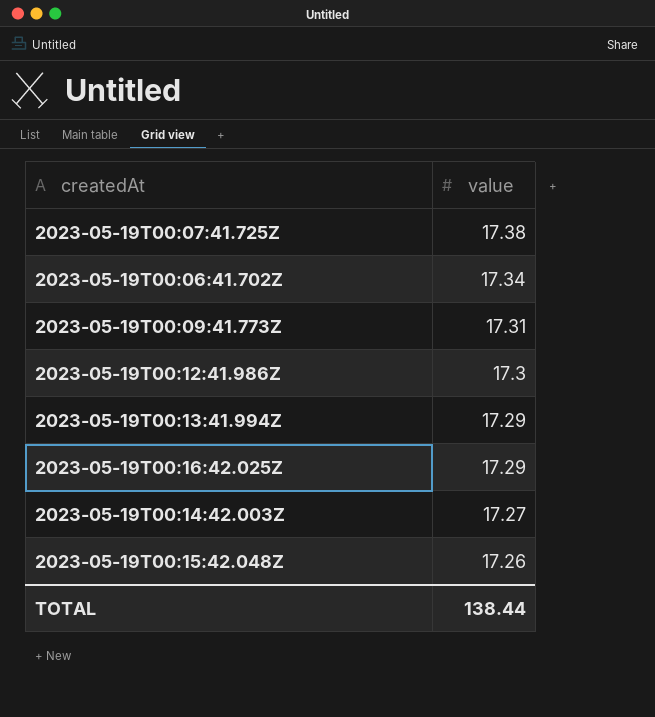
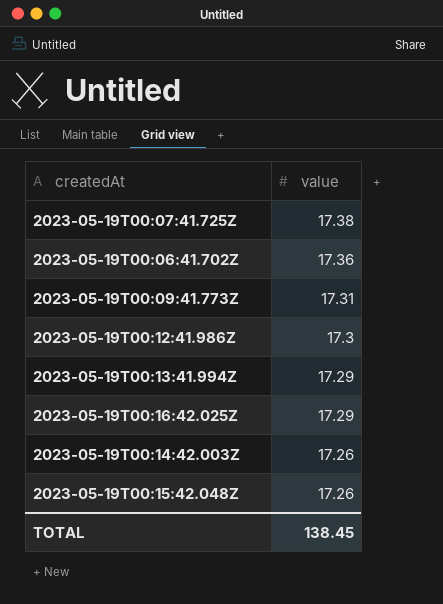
2023-05-19T00:06:41.702Z | value: 17.34 -> 17.36
2023-05-19T00:14:42.003Z | value: 17.27 -> 17.26
TOTAL | value: 138.44 -> 138.45

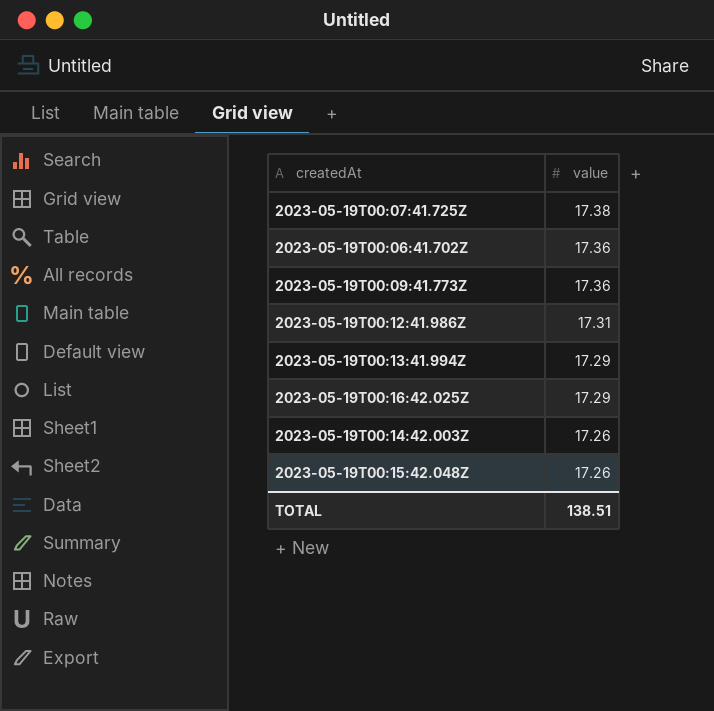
2023-05-19T00:09:41.773Z | value: 17.31 -> 17.36
2023-05-19T00:12:41.986Z | value: 17.3 -> 17.31
TOTAL | value: 138.45 -> 138.51

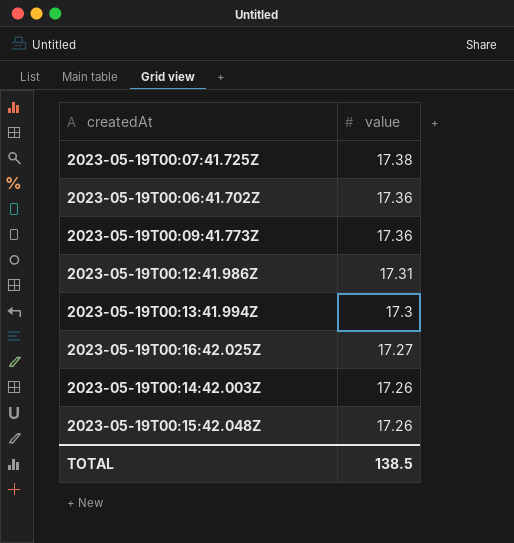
2023-05-19T00:13:41.994Z | value: 17.29 -> 17.3
2023-05-19T00:16:42.025Z | value: 17.29 -> 17.27
TOTAL | value: 138.51 -> 138.5

